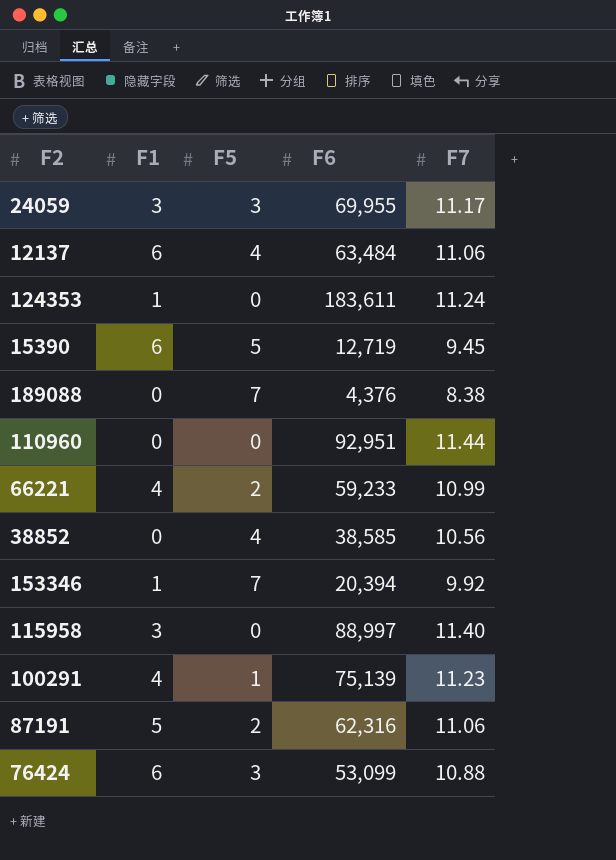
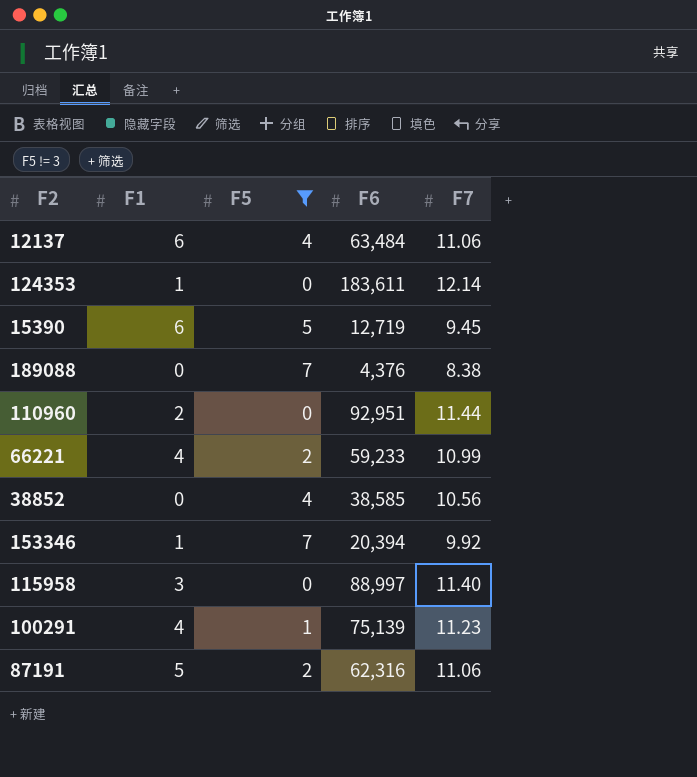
filter: none -> F5 != 3
124353 | F7: 11.24 -> 12.14
110960 | F1: 0 -> 2

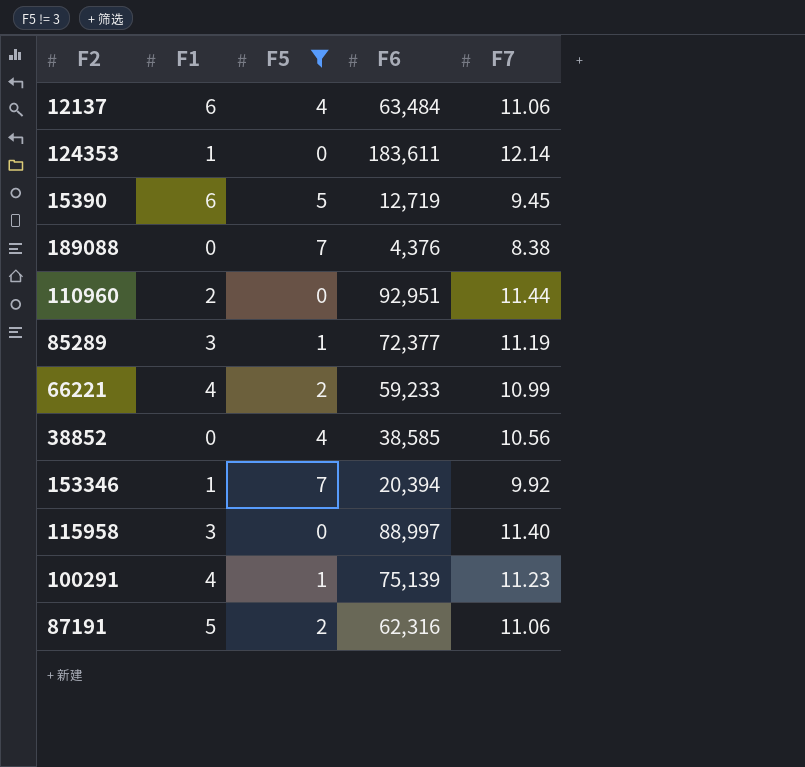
row 85289: none -> 3 | 1 | 72,377 | 11.19

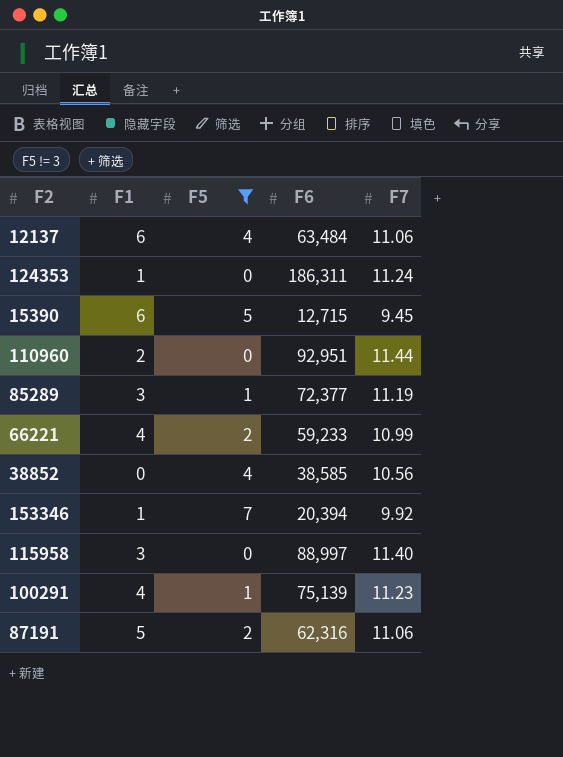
row 189088: 0 | 7 | 4,376 | 8.38 -> none
124353 | F6: 183,611 -> 186,311
124353 | F7: 12.14 -> 11.24
15390 | F6: 12,719 -> 12,715

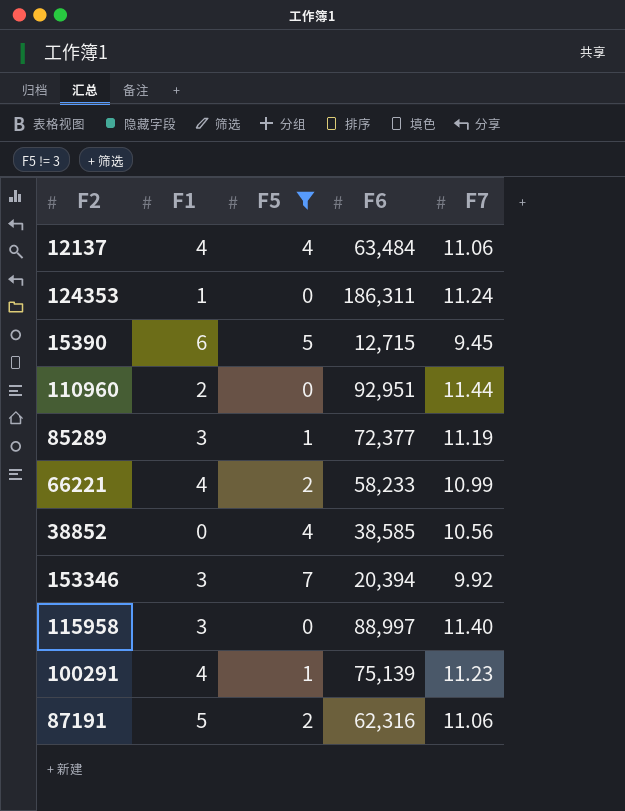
12137 | F1: 6 -> 4
66221 | F6: 59,233 -> 58,233
153346 | F1: 1 -> 3

